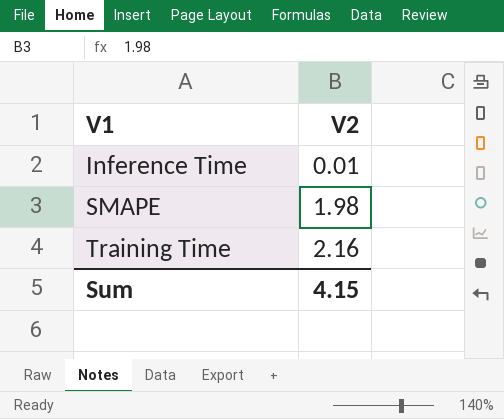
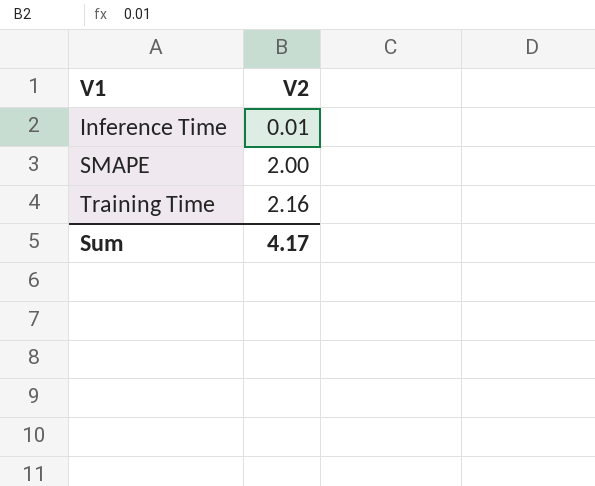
SMAPE | V2: 1.98 -> 2.00
Sum | V2: 4.15 -> 4.17

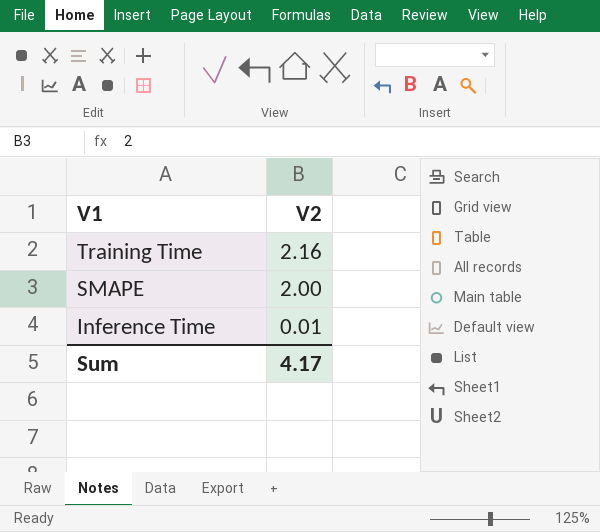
row order: V1 ascending -> V1 descending

